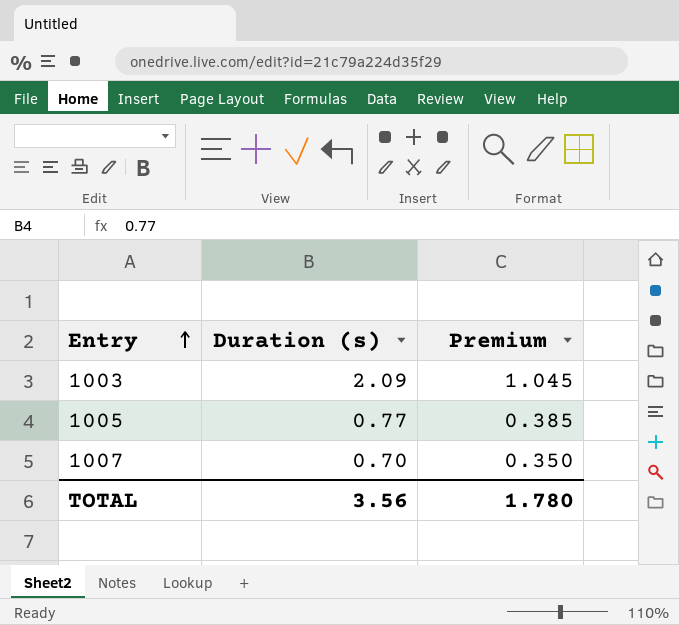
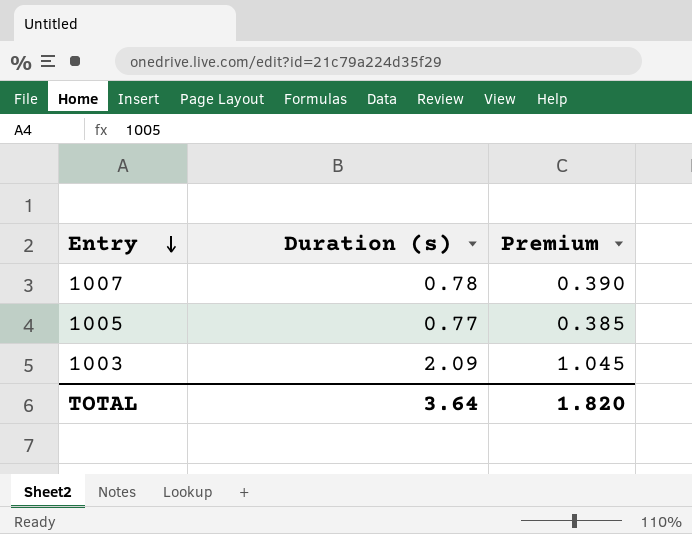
row order: Entry ascending -> Entry descending
1007 | Duration (s): 0.70 -> 0.78
1007 | Premium: 0.350 -> 0.390
TOTAL | Duration (s): 3.56 -> 3.64
TOTAL | Premium: 1.780 -> 1.820

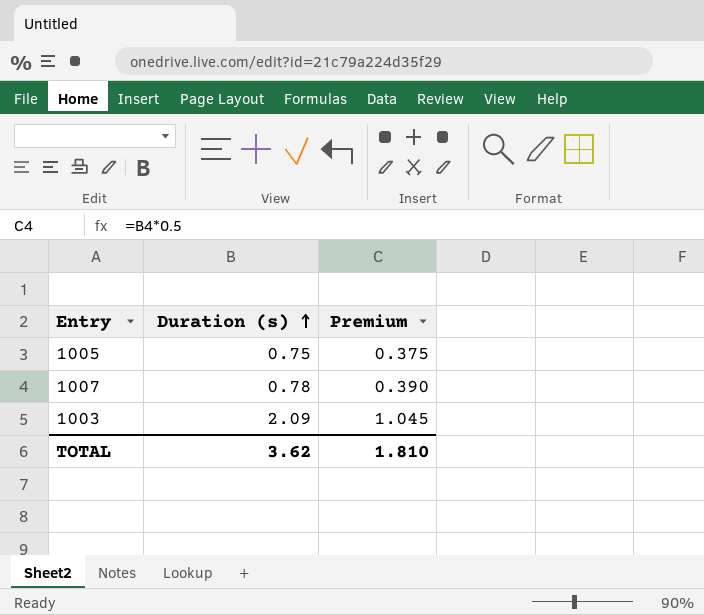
row order: Entry descending -> Duration (s) ascending
1005 | Duration (s): 0.77 -> 0.75
1005 | Premium: 0.385 -> 0.375
TOTAL | Duration (s): 3.64 -> 3.62
TOTAL | Premium: 1.820 -> 1.810

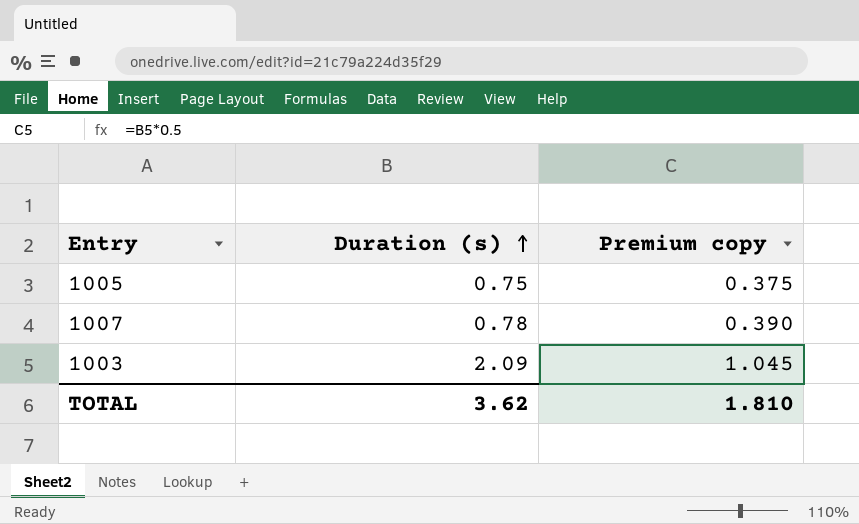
column name: Premium -> Premium copy

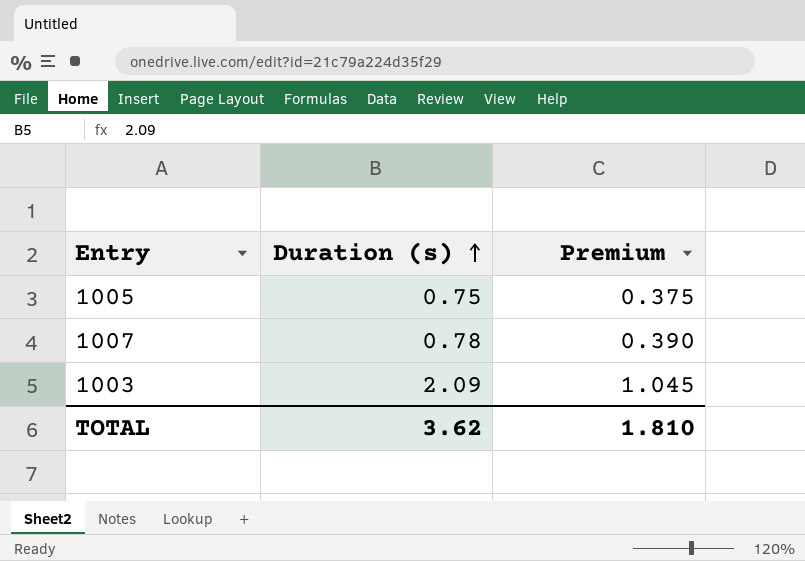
column name: Premium copy -> Premium

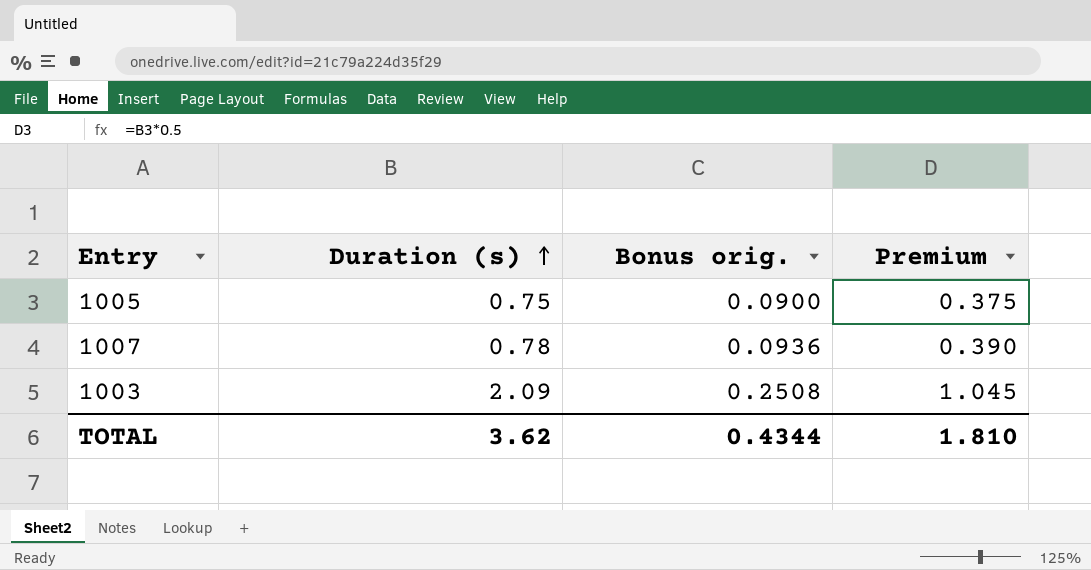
column Bonus orig. | formula: none -> [Duration (s)] * 0.12

